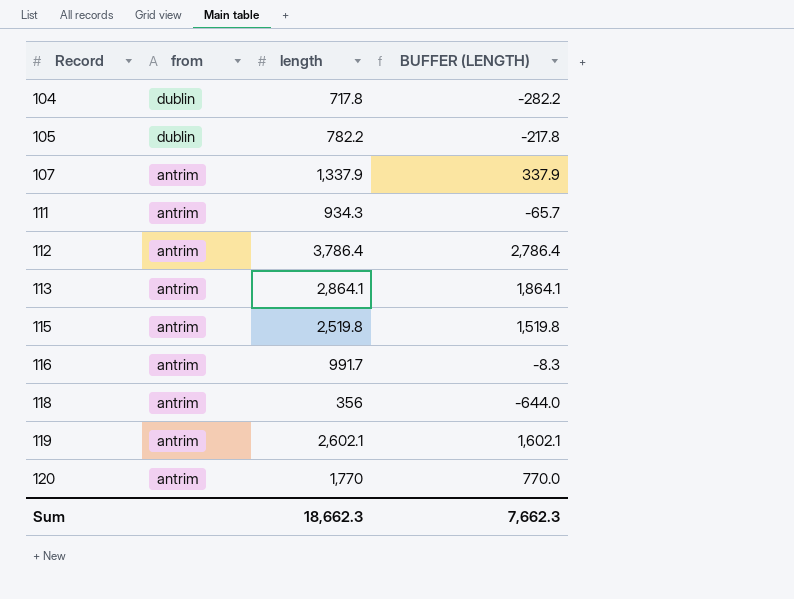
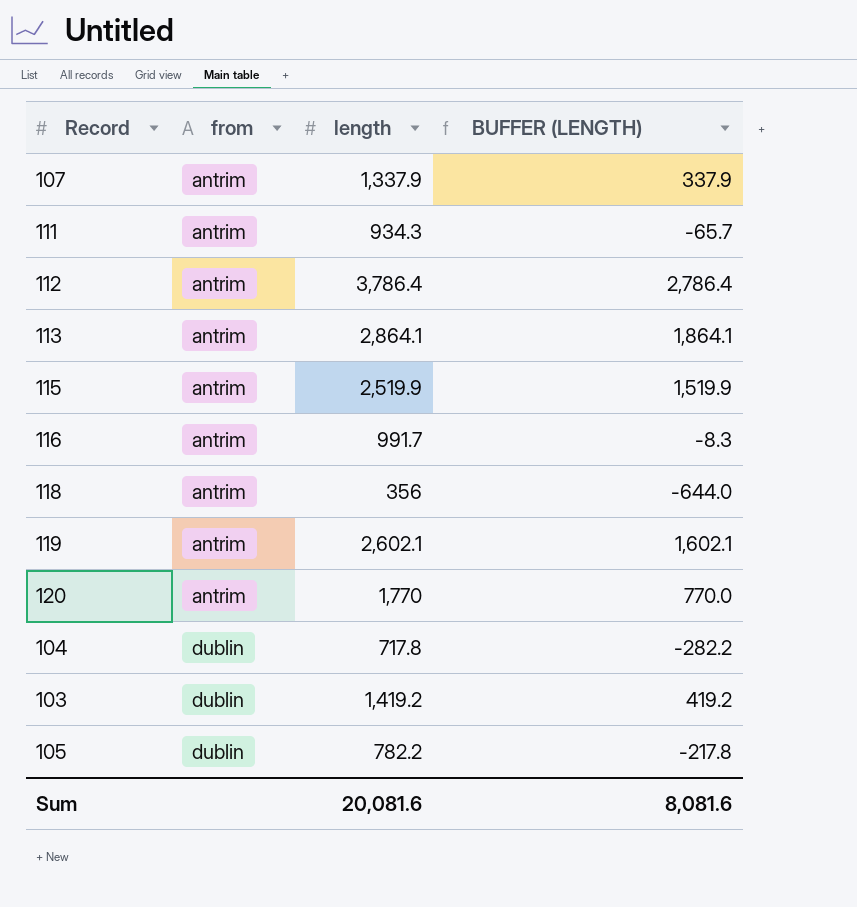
row order: Record ascending -> from ascending
115 | length: 2,519.8 -> 2,519.9
115 | BUFFER (LENGTH): 1,519.8 -> 1,519.9
row 103: none -> dublin | 1,419.2 | 419.2
Sum | length: 18,662.3 -> 20,081.6
Sum | BUFFER (LENGTH): 7,662.3 -> 8,081.6

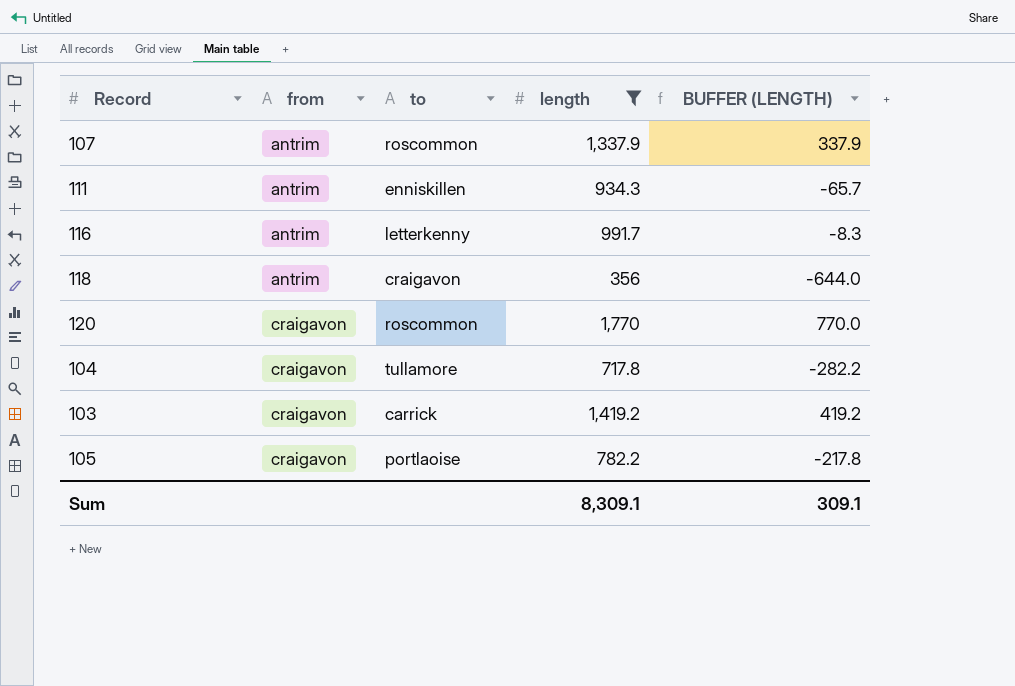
filter: none -> length <= 1,770
column to | position: none -> 3
120 | from: antrim -> craigavon
104 | from: dublin -> craigavon
103 | from: dublin -> craigavon
105 | from: dublin -> craigavon
Sum | length: 20,081.6 -> 8,309.1
Sum | BUFFER (LENGTH): 8,081.6 -> 309.1

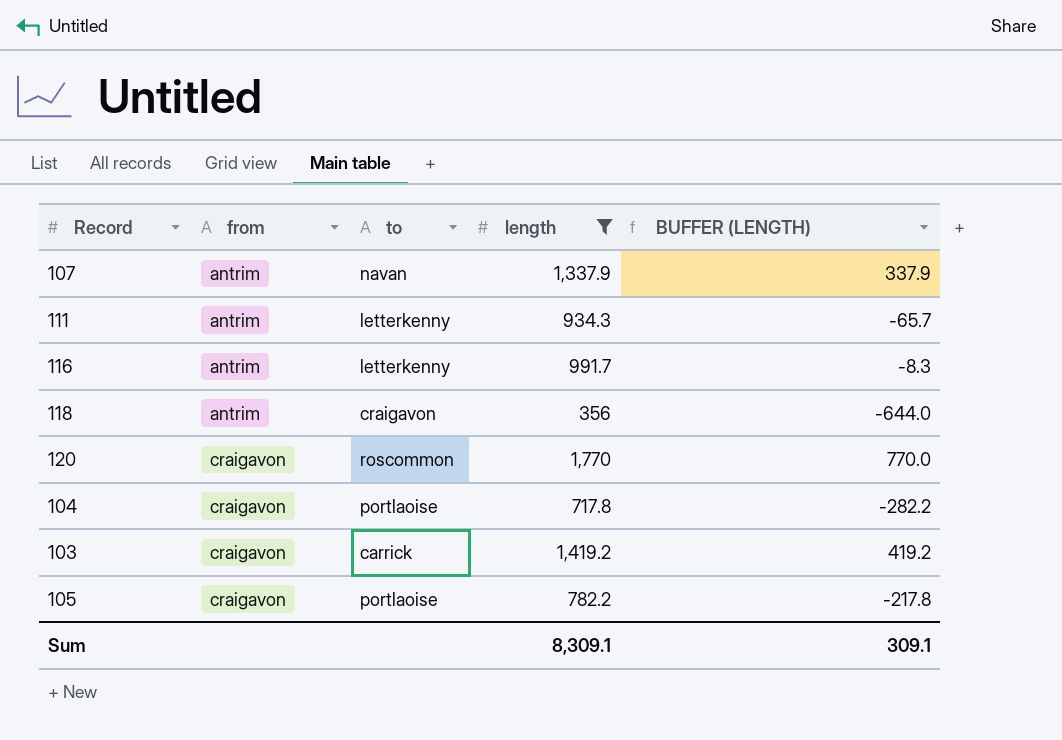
107 | to: roscommon -> navan
111 | to: enniskillen -> letterkenny
104 | to: tullamore -> portlaoise

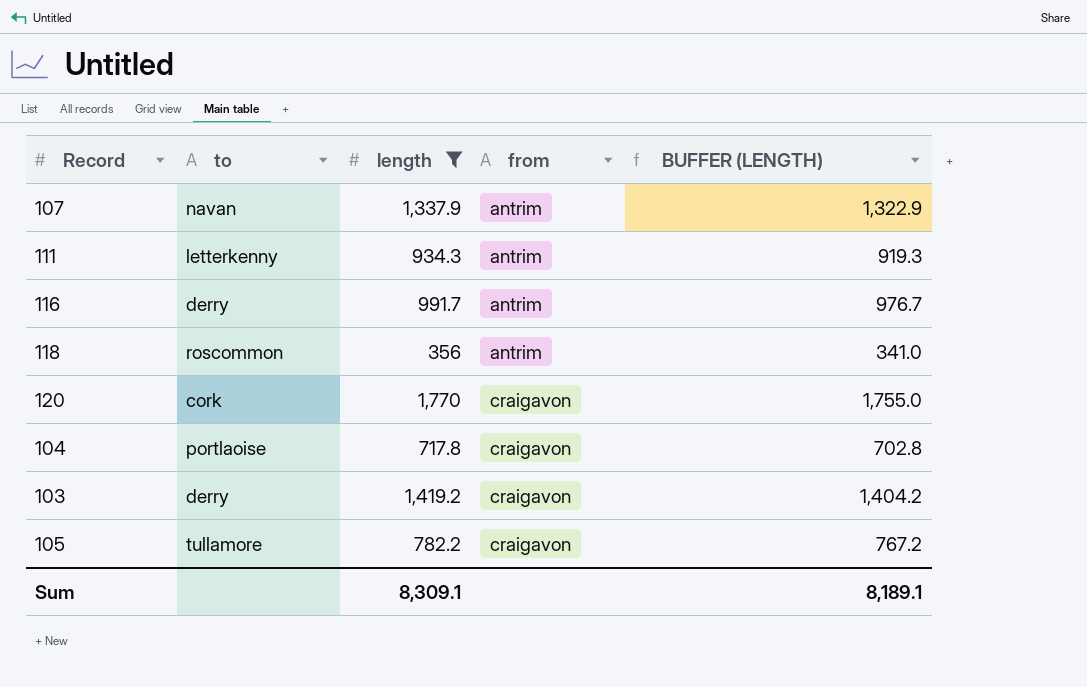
column from | position: 2 -> 4
column BUFFER (LENGTH) | formula: [length] - 1000 -> [length] - 15
116 | to: letterkenny -> derry
118 | to: craigavon -> roscommon
120 | to: roscommon -> cork
103 | to: carrick -> derry
105 | to: portlaoise -> tullamore
Sum | BUFFER (LENGTH): 309.1 -> 8,189.1

